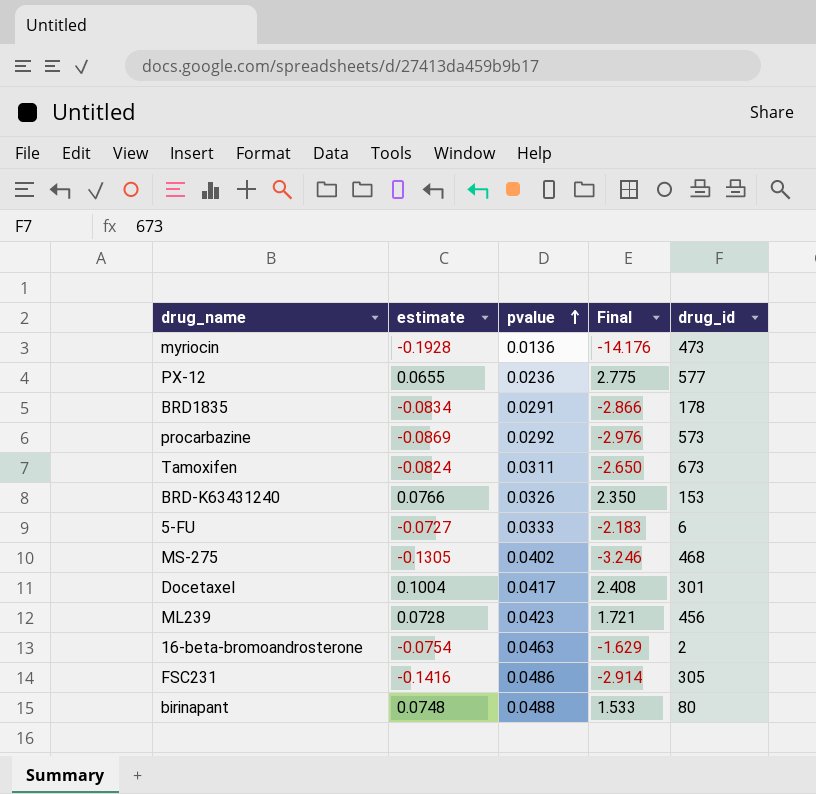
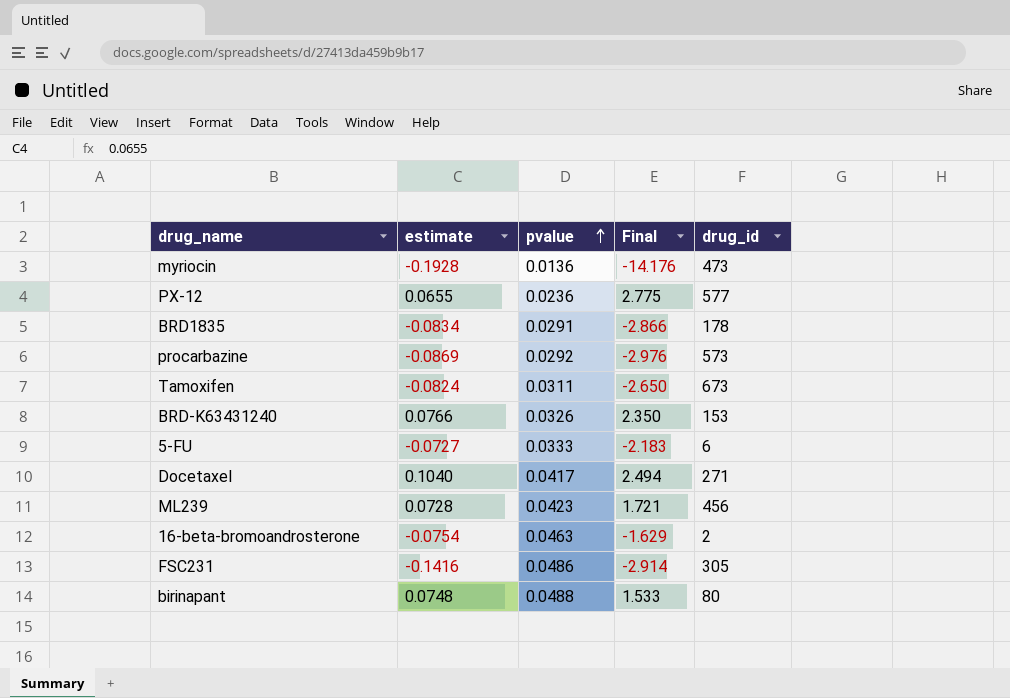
row MS-275: -0.1305 | 0.0402 | -3.246 | 468 -> none
Docetaxel | estimate: 0.1004 -> 0.1040
Docetaxel | Final: 2.408 -> 2.494
Docetaxel | drug_id: 301 -> 271

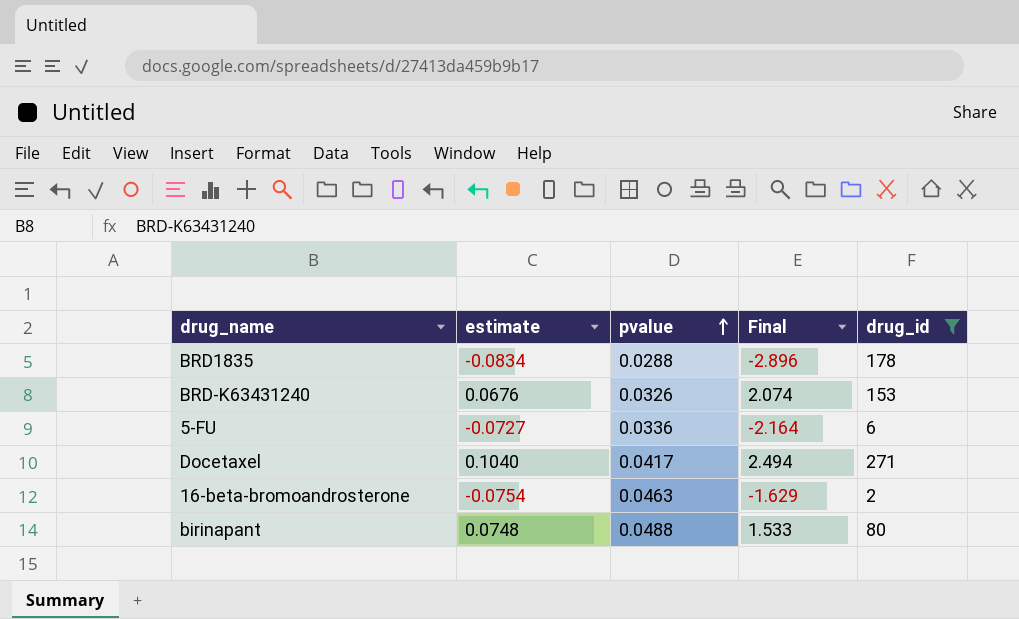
filter: none -> drug_id <= 271
BRD1835 | pvalue: 0.0291 -> 0.0288
BRD1835 | Final: -2.866 -> -2.896
BRD-K63431240 | estimate: 0.0766 -> 0.0676
BRD-K63431240 | Final: 2.350 -> 2.074
5-FU | pvalue: 0.0333 -> 0.0336
5-FU | Final: -2.183 -> -2.164

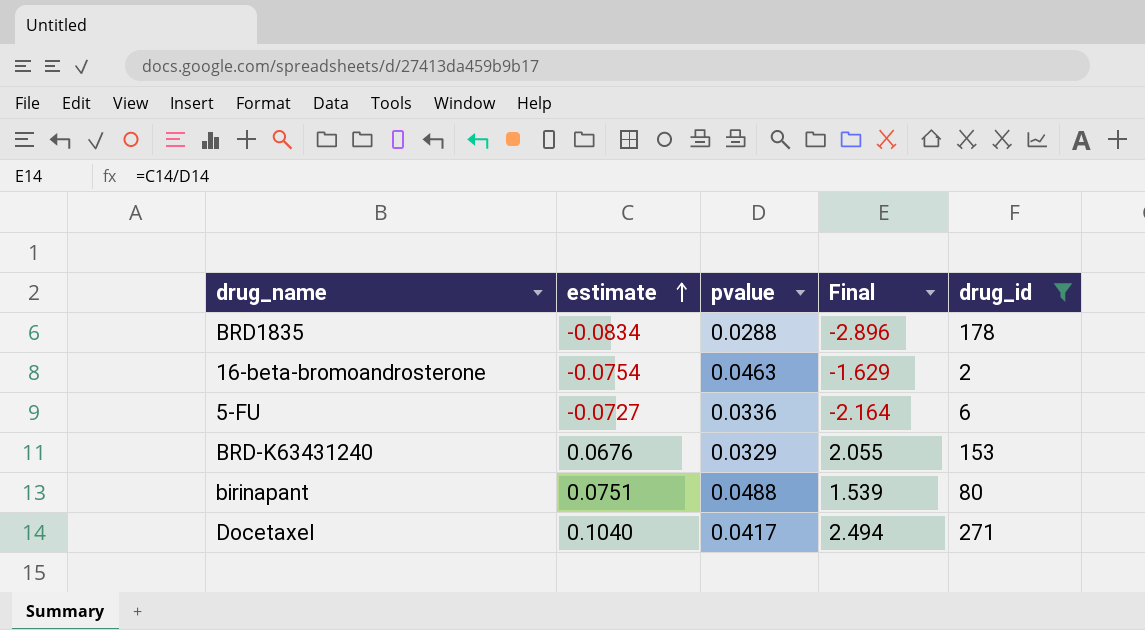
row order: pvalue ascending -> estimate ascending
BRD-K63431240 | pvalue: 0.0326 -> 0.0329
BRD-K63431240 | Final: 2.074 -> 2.055
birinapant | estimate: 0.0748 -> 0.0751
birinapant | Final: 1.533 -> 1.539

